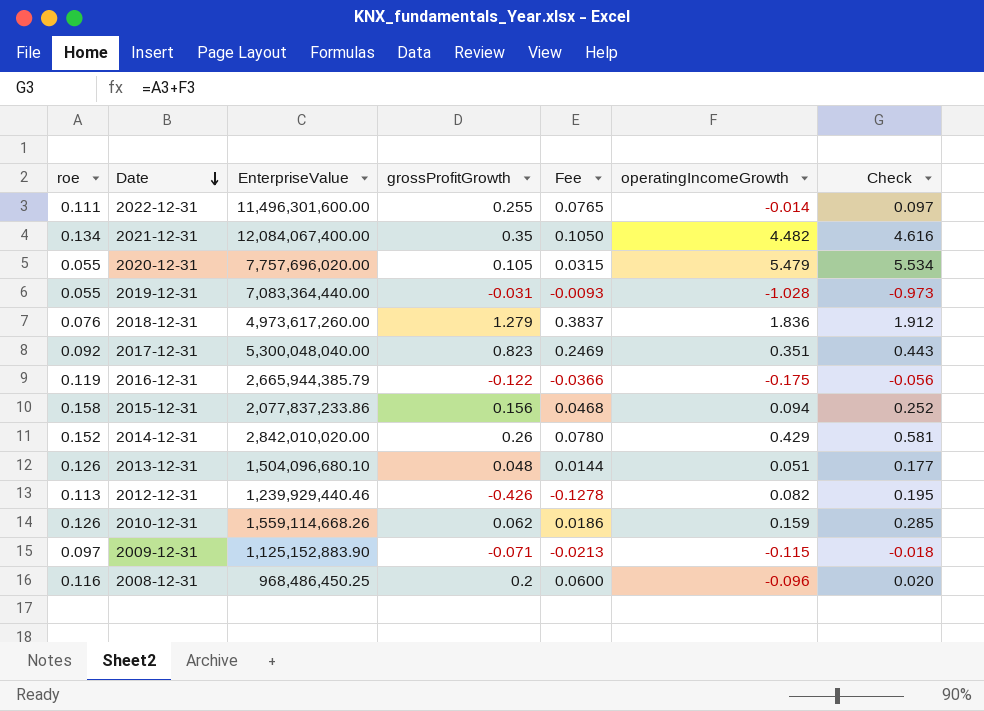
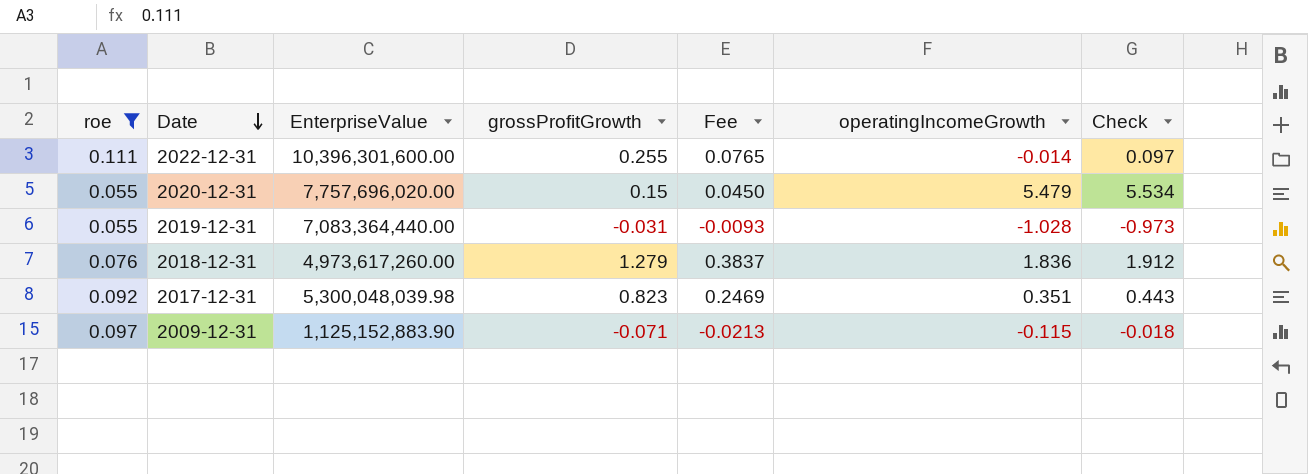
filter: none -> roe <= 0.111
2022-12-31 | EnterpriseValue: 11,496,301,600.00 -> 10,396,301,600.00
2020-12-31 | grossProfitGrowth: 0.105 -> 0.15
2020-12-31 | Fee: 0.0315 -> 0.0450
2017-12-31 | EnterpriseValue: 5,300,048,040.00 -> 5,300,048,039.98

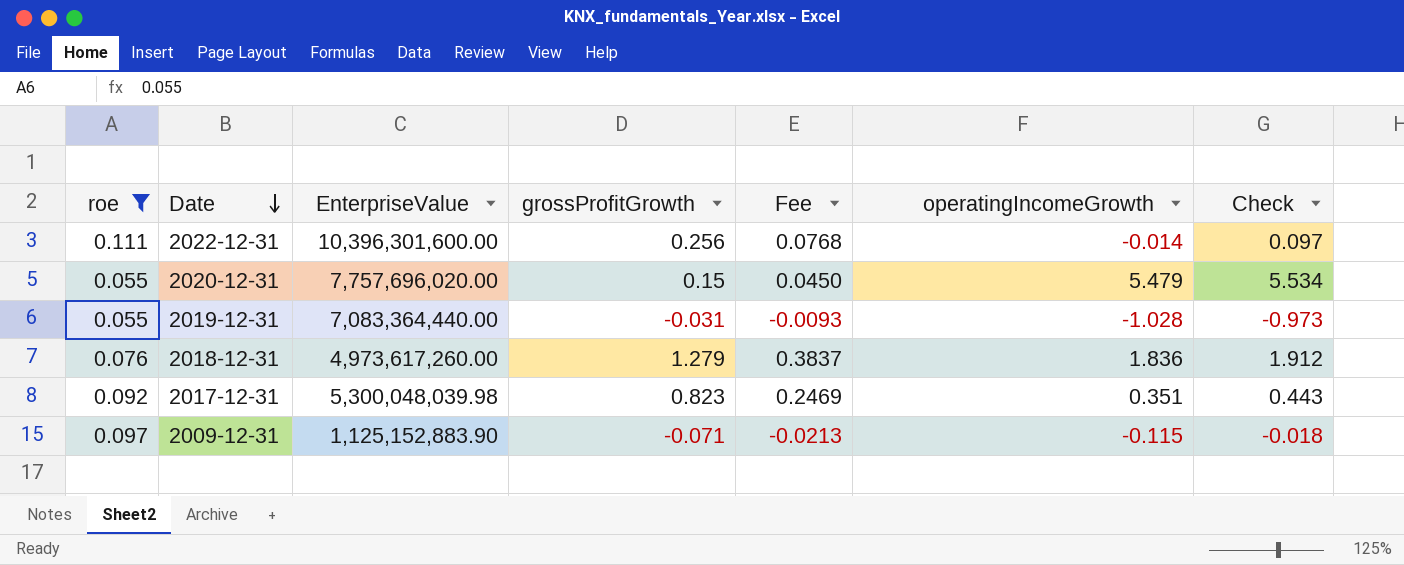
2022-12-31 | grossProfitGrowth: 0.255 -> 0.256
2022-12-31 | Fee: 0.0765 -> 0.0768

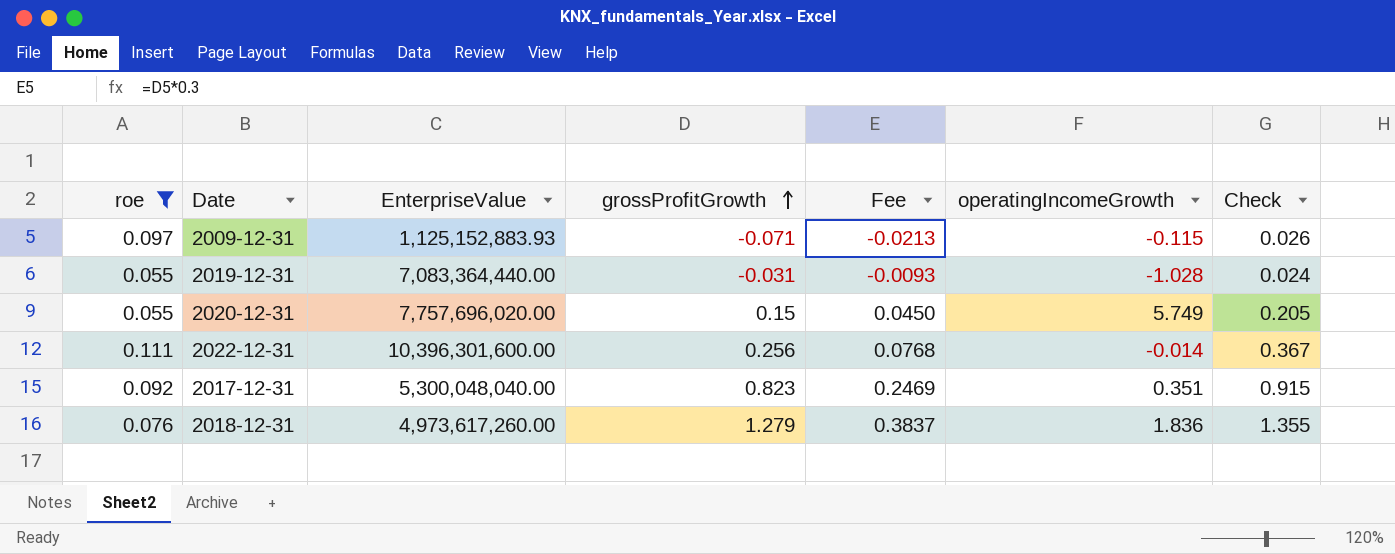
row order: Date descending -> grossProfitGrowth ascending
column Check | formula: [roe] + [operatingIncomeGrowth] -> [roe] + [grossProfitGrowth]
2009-12-31 | EnterpriseValue: 1,125,152,883.90 -> 1,125,152,883.93
2020-12-31 | operatingIncomeGrowth: 5.479 -> 5.749
2017-12-31 | EnterpriseValue: 5,300,048,039.98 -> 5,300,048,040.00

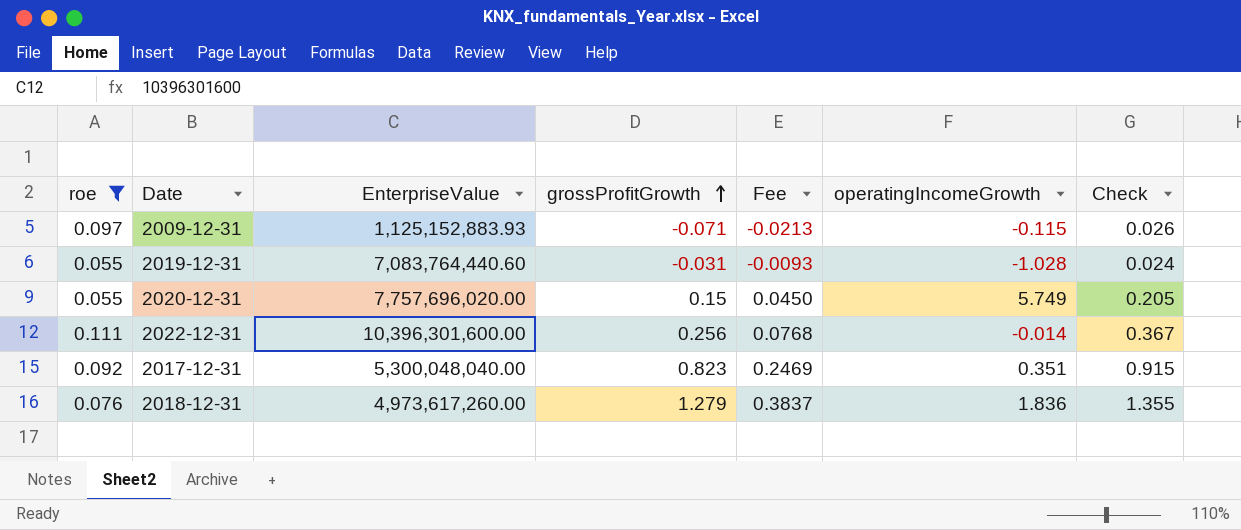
2019-12-31 | EnterpriseValue: 7,083,364,440.00 -> 7,083,764,440.60

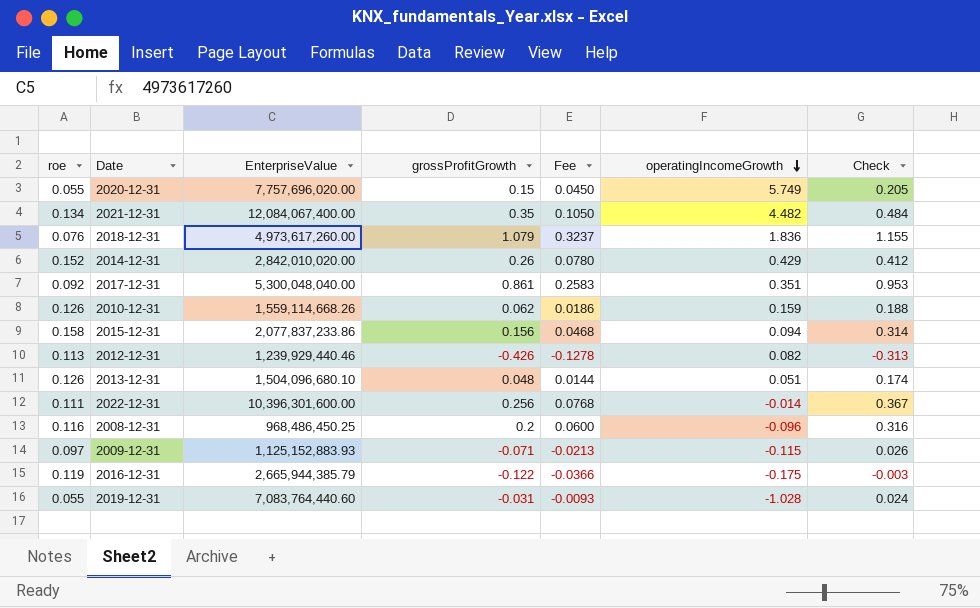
filter: roe <= 0.111 -> none
row order: grossProfitGrowth ascending -> operatingIncomeGrowth descending
2018-12-31 | grossProfitGrowth: 1.279 -> 1.079
2018-12-31 | Fee: 0.3837 -> 0.3237
2018-12-31 | Check: 1.355 -> 1.155
2017-12-31 | grossProfitGrowth: 0.823 -> 0.861
2017-12-31 | Fee: 0.2469 -> 0.2583
2017-12-31 | Check: 0.915 -> 0.953

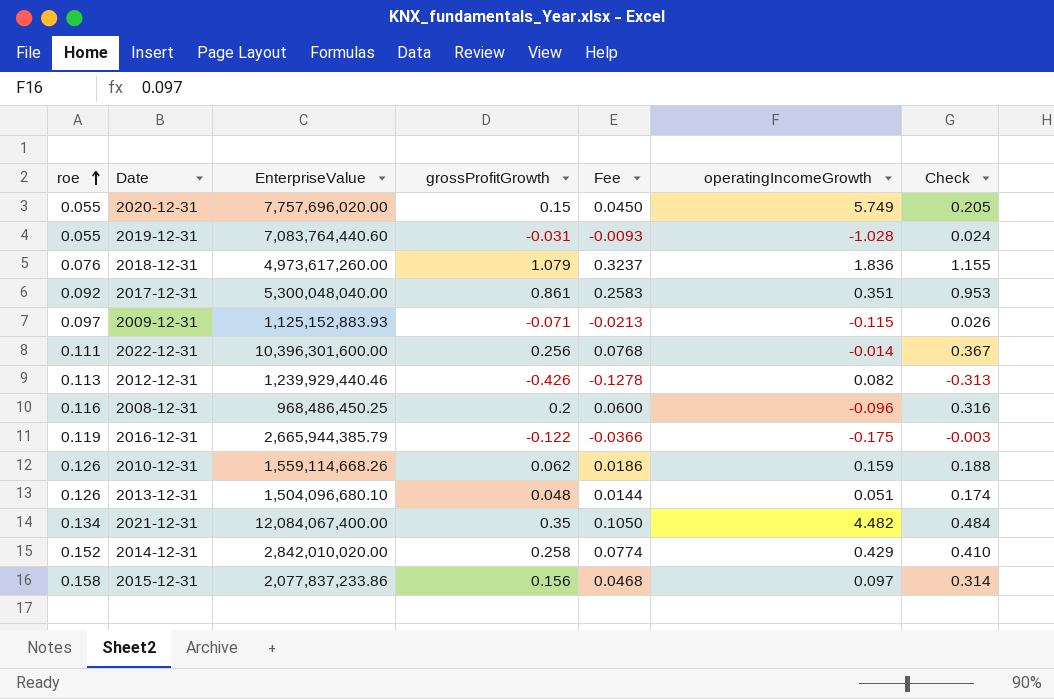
row order: operatingIncomeGrowth descending -> roe ascending
2014-12-31 | grossProfitGrowth: 0.26 -> 0.258
2014-12-31 | Fee: 0.0780 -> 0.0774
2014-12-31 | Check: 0.412 -> 0.410
2015-12-31 | operatingIncomeGrowth: 0.094 -> 0.097

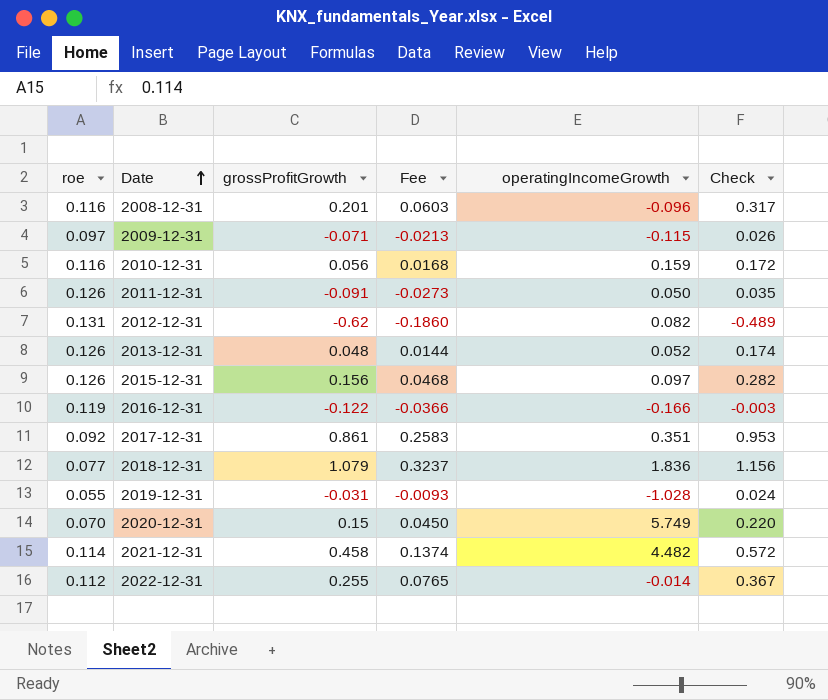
row order: roe ascending -> Date ascending
column EnterpriseValue | position: 3 -> none
row 2014-12-31: 0.152 | 2,842,010,020.00 | 0.258 | 0.0774 | 0.429 | 0.410 -> none
2008-12-31 | grossProfitGrowth: 0.2 -> 0.201
2008-12-31 | Fee: 0.0600 -> 0.0603
2008-12-31 | Check: 0.316 -> 0.317
2010-12-31 | roe: 0.126 -> 0.116
2010-12-31 | grossProfitGrowth: 0.062 -> 0.056
2010-12-31 | Fee: 0.0186 -> 0.0168
2010-12-31 | Check: 0.188 -> 0.172
row 2011-12-31: none -> 0.126 | -0.091 | -0.0273 | 0.050 | 0.035
2012-12-31 | roe: 0.113 -> 0.131
2012-12-31 | grossProfitGrowth: -0.426 -> -0.62
2012-12-31 | Fee: -0.1278 -> -0.1860
2012-12-31 | Check: -0.313 -> -0.489
2013-12-31 | operatingIncomeGrowth: 0.051 -> 0.052
2015-12-31 | roe: 0.158 -> 0.126
2015-12-31 | Check: 0.314 -> 0.282
2016-12-31 | operatingIncomeGrowth: -0.175 -> -0.166
2018-12-31 | roe: 0.076 -> 0.077
2018-12-31 | Check: 1.155 -> 1.156
2020-12-31 | roe: 0.055 -> 0.070
2020-12-31 | Check: 0.205 -> 0.220
2021-12-31 | roe: 0.134 -> 0.114
2021-12-31 | grossProfitGrowth: 0.35 -> 0.458
2021-12-31 | Fee: 0.1050 -> 0.1374
2021-12-31 | Check: 0.484 -> 0.572
2022-12-31 | roe: 0.111 -> 0.112
2022-12-31 | grossProfitGrowth: 0.256 -> 0.255
2022-12-31 | Fee: 0.0768 -> 0.0765

